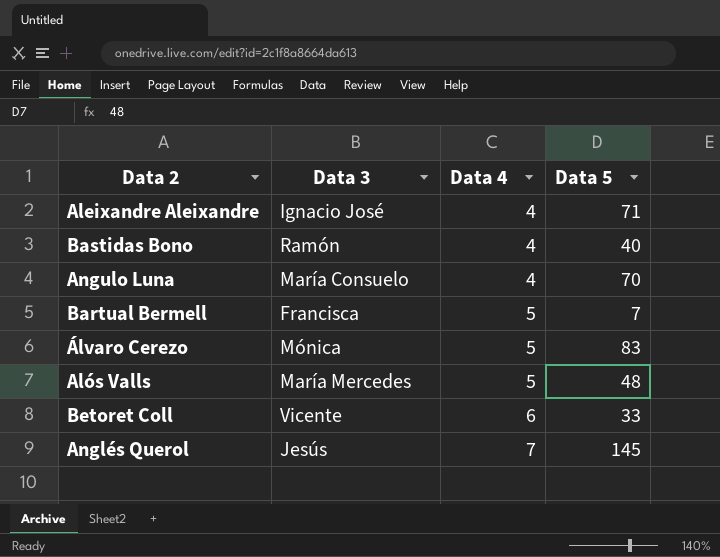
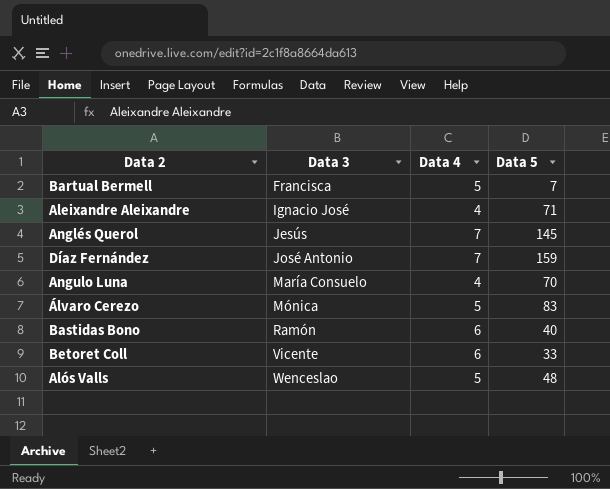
row order: Data 4 ascending -> Data 3 ascending
row Díaz Fernández: none -> José Antonio | 7 | 159
Bastidas Bono | Data 4: 4 -> 6
Alós Valls | Data 3: María Mercedes -> Wenceslao

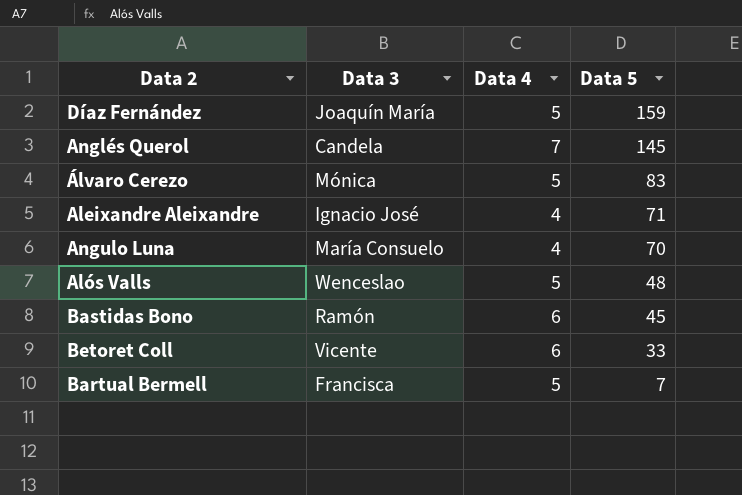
row order: Data 3 ascending -> Data 5 descending
Díaz Fernández | Data 3: José Antonio -> Joaquín María
Díaz Fernández | Data 4: 7 -> 5
Anglés Querol | Data 3: Jesús -> Candela
Bastidas Bono | Data 5: 40 -> 45

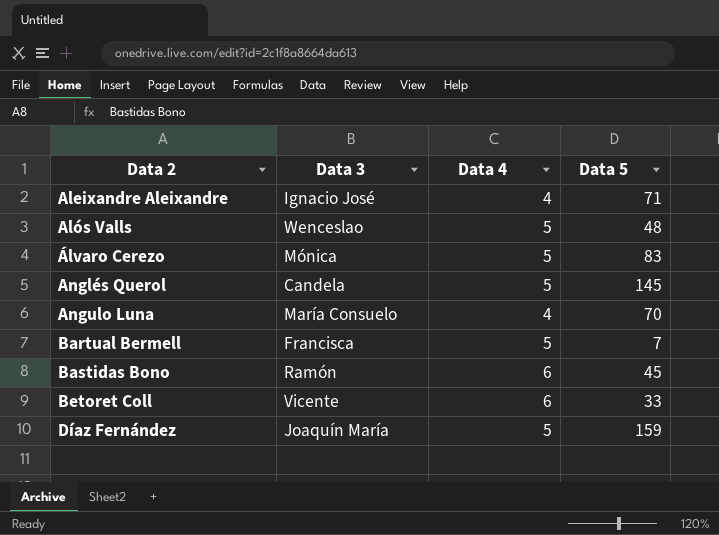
row order: Data 5 descending -> Data 2 ascending
Anglés Querol | Data 4: 7 -> 5

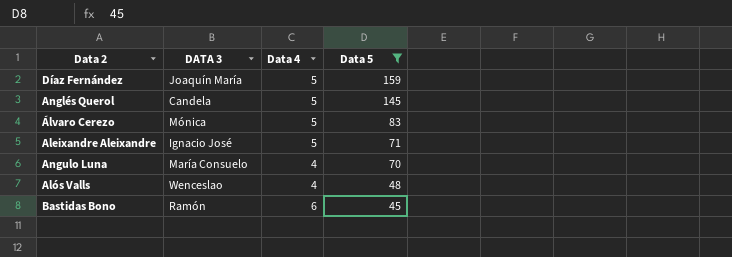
filter: none -> Data 5 >= 45
row order: Data 2 ascending -> Data 5 descending
column name: Data 3 -> DATA 3
Aleixandre Aleixandre | Data 4: 4 -> 5
Alós Valls | Data 4: 5 -> 4

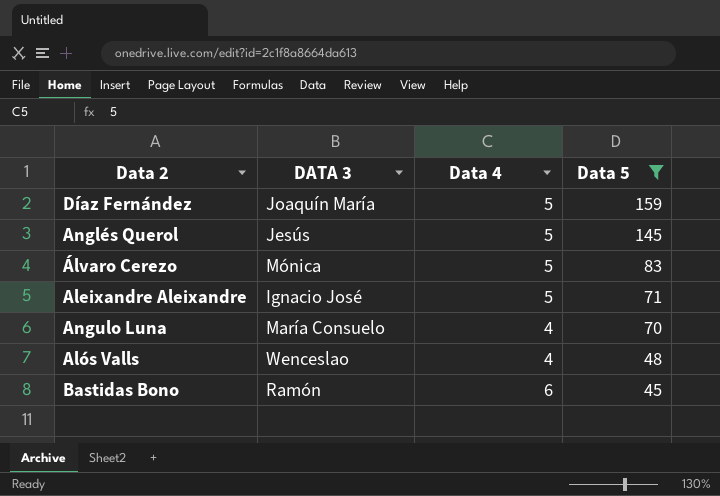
Anglés Querol | DATA 3: Candela -> Jesús

